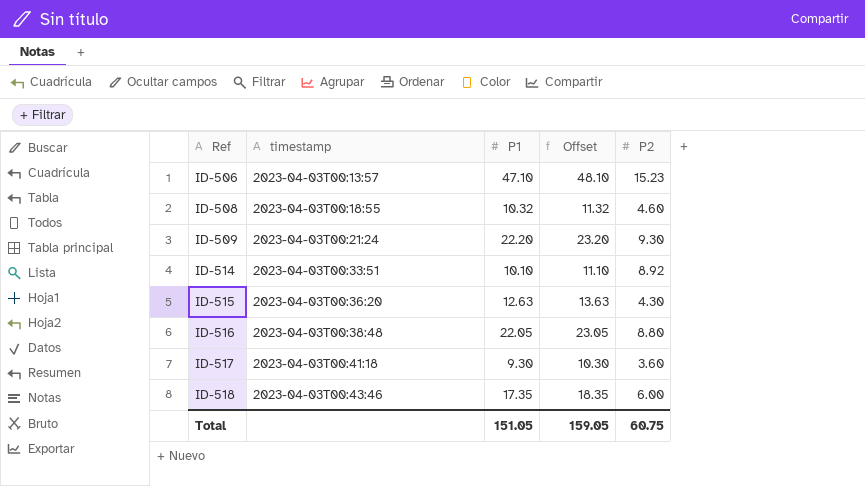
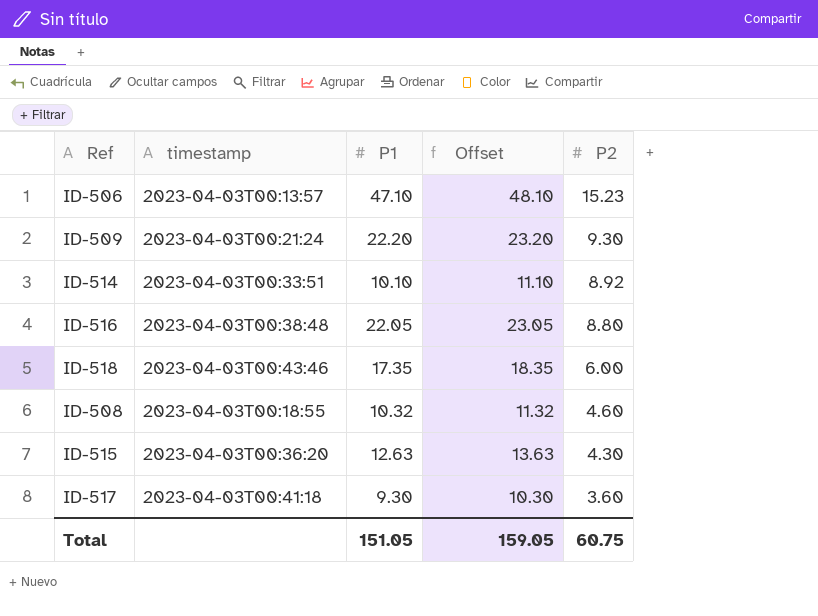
row order: Ref ascending -> P2 descending

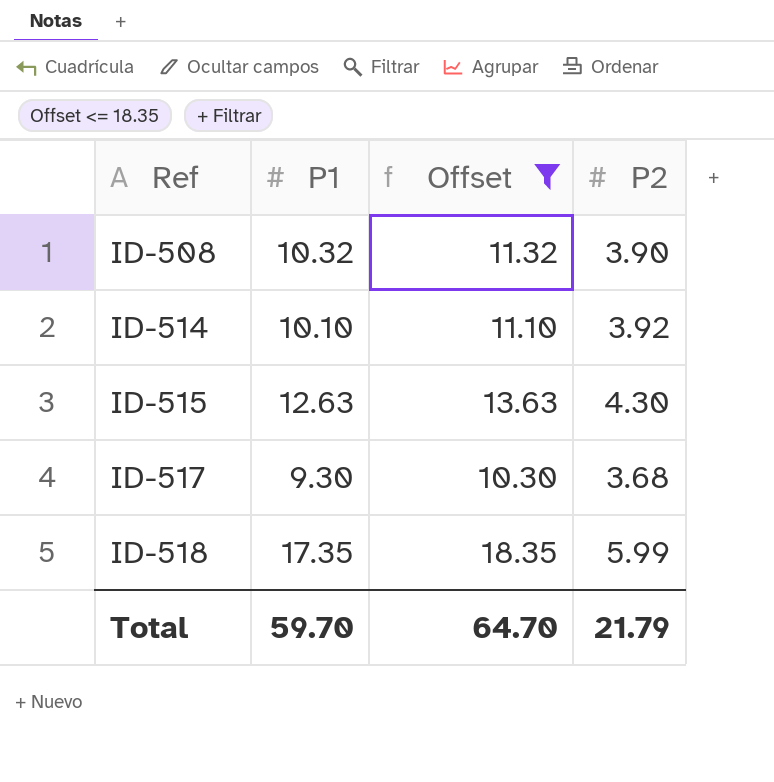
filter: none -> Offset <= 18.35
row order: P2 descending -> Ref ascending
column timestamp | position: 2 -> none
ID-508 | P2: 4.60 -> 3.90
ID-514 | P2: 8.92 -> 3.92
ID-517 | P2: 3.60 -> 3.68
ID-518 | P2: 6.00 -> 5.99
Total | P1: 151.05 -> 59.70
Total | Offset: 159.05 -> 64.70
Total | P2: 60.75 -> 21.79

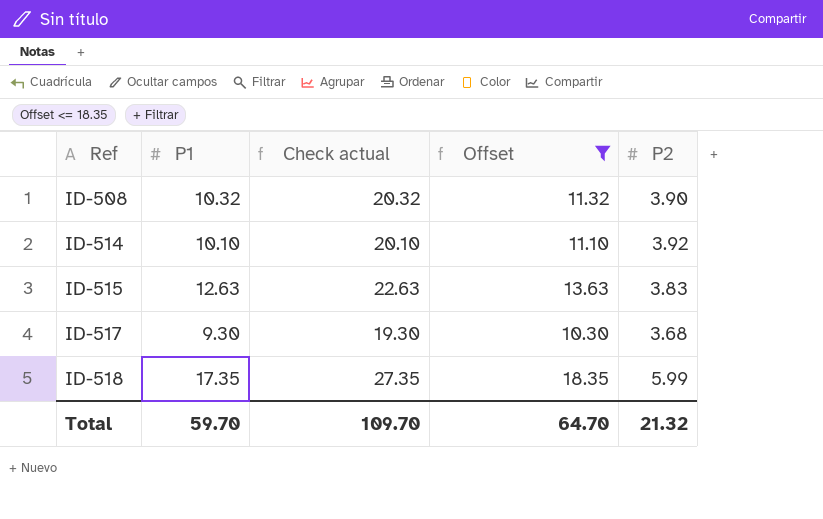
column Check actual | formula: none -> [P1] + 10
ID-515 | P2: 4.30 -> 3.83
Total | P2: 21.79 -> 21.32

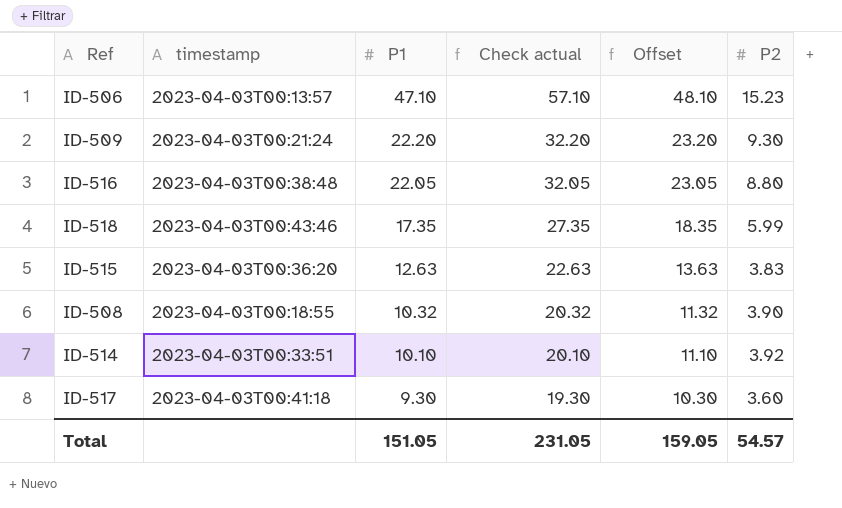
filter: Offset <= 18.35 -> none
row order: Ref ascending -> P1 descending
column timestamp | position: none -> 2
ID-517 | P2: 3.68 -> 3.60
Total | P1: 59.70 -> 151.05
Total | Check actual: 109.70 -> 231.05
Total | Offset: 64.70 -> 159.05
Total | P2: 21.32 -> 54.57

